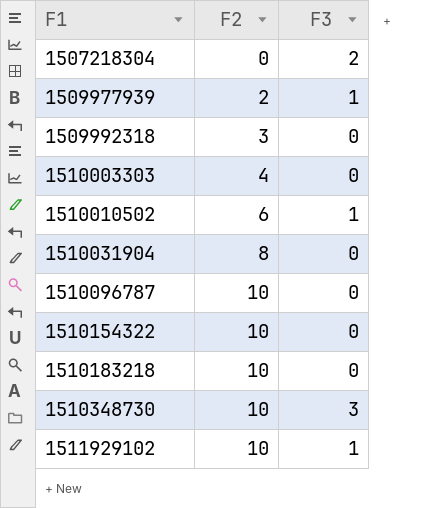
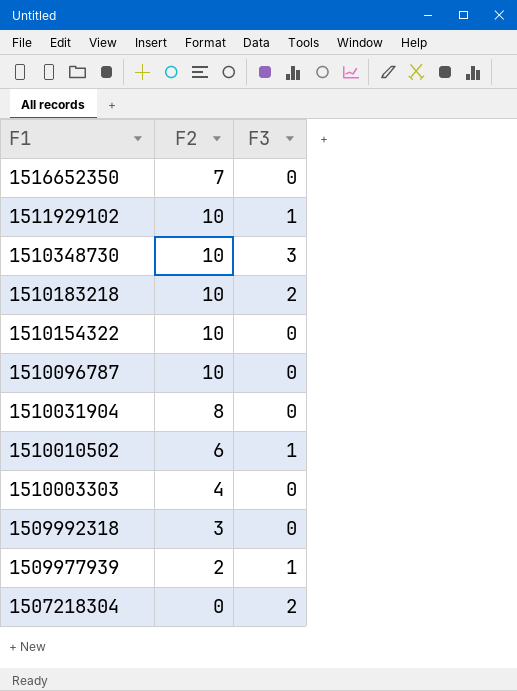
row order: F1 ascending -> F1 descending
row 1516652350: none -> 7 | 0
1510183218 | F3: 0 -> 2

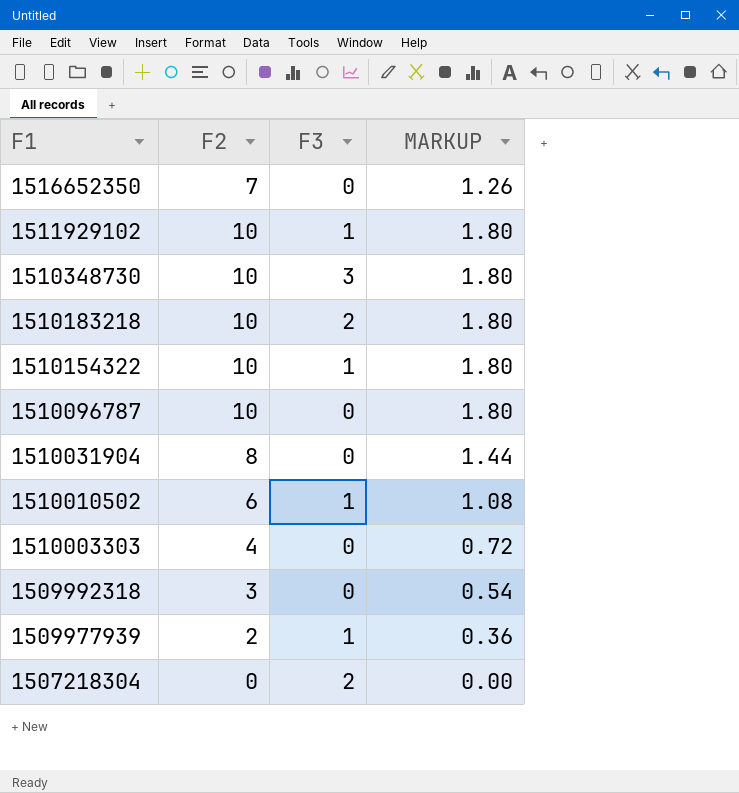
column MARKUP | formula: none -> [F2] * 0.18
1510154322 | F3: 0 -> 1

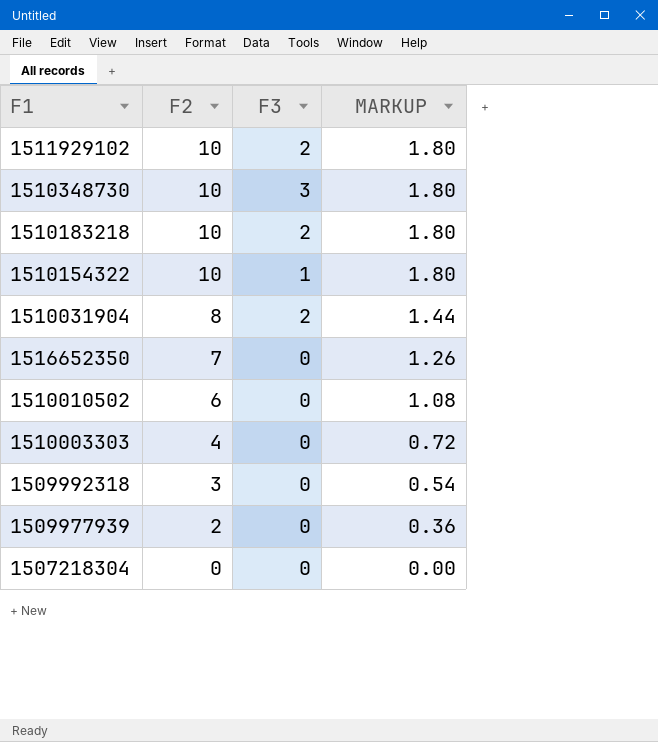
row order: F1 descending -> F2 descending
row 1510096787: 10 | 0 | 1.80 -> none
1511929102 | F3: 1 -> 2
1510031904 | F3: 0 -> 2
1510010502 | F3: 1 -> 0
1509977939 | F3: 1 -> 0
1507218304 | F3: 2 -> 0

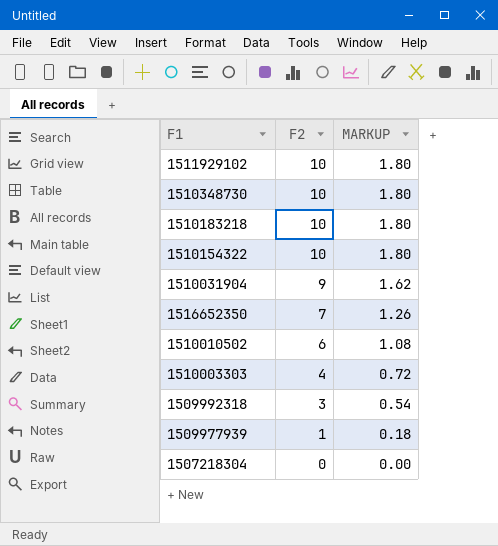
column F3 | position: 3 -> none
1510031904 | F2: 8 -> 9
1510031904 | MARKUP: 1.44 -> 1.62
1509977939 | F2: 2 -> 1
1509977939 | MARKUP: 0.36 -> 0.18

